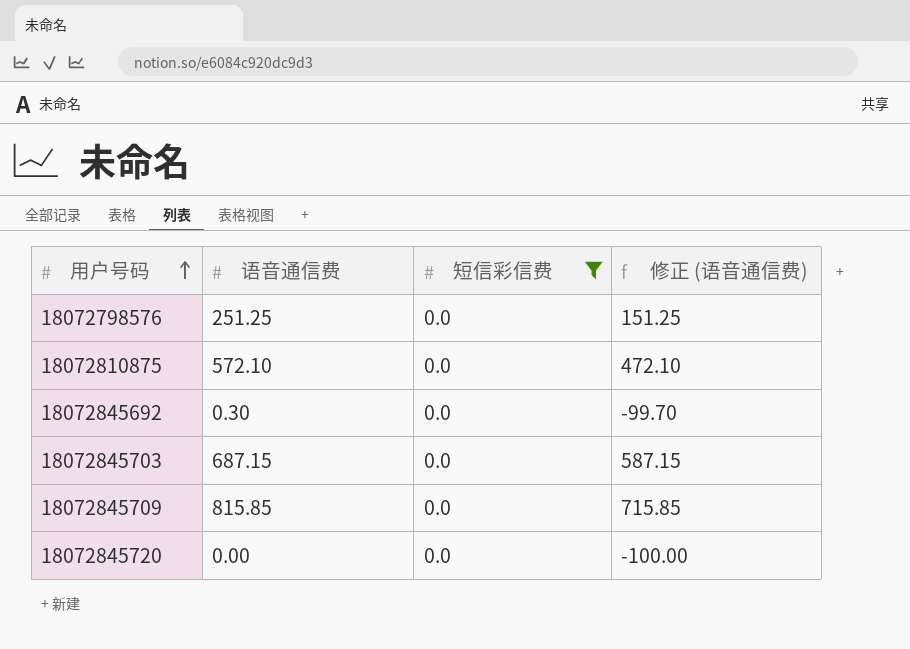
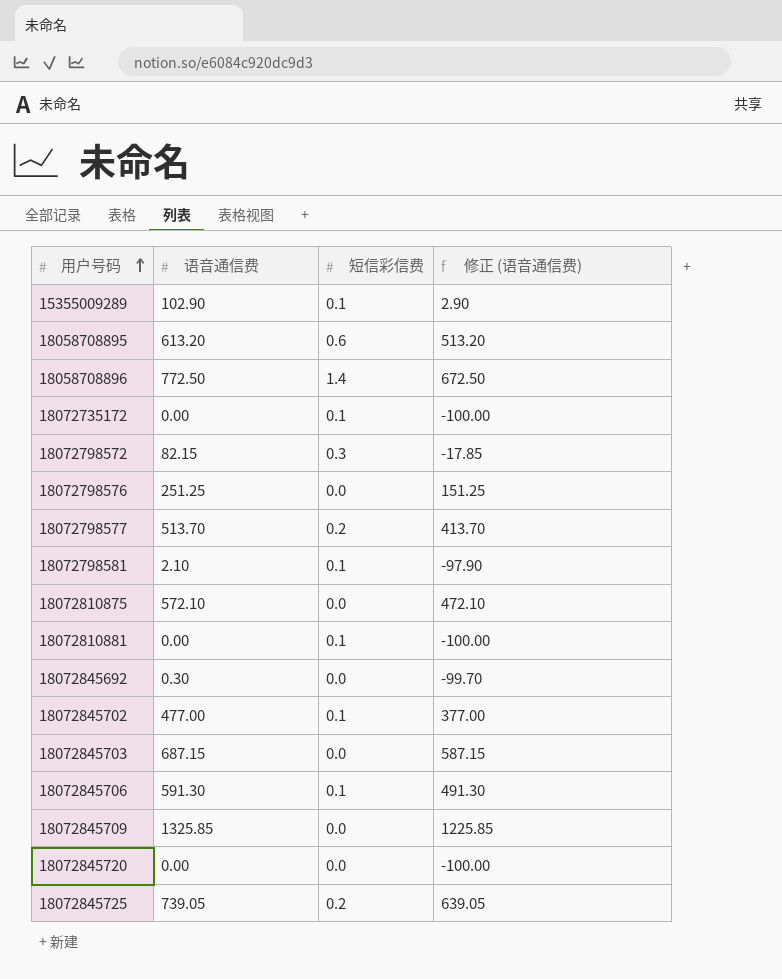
filter: 短信彩信费 = 0.0 -> none
18072845709 | 语音通信费: 815.85 -> 1325.85
18072845709 | 修正 (语音通信费): 715.85 -> 1225.85

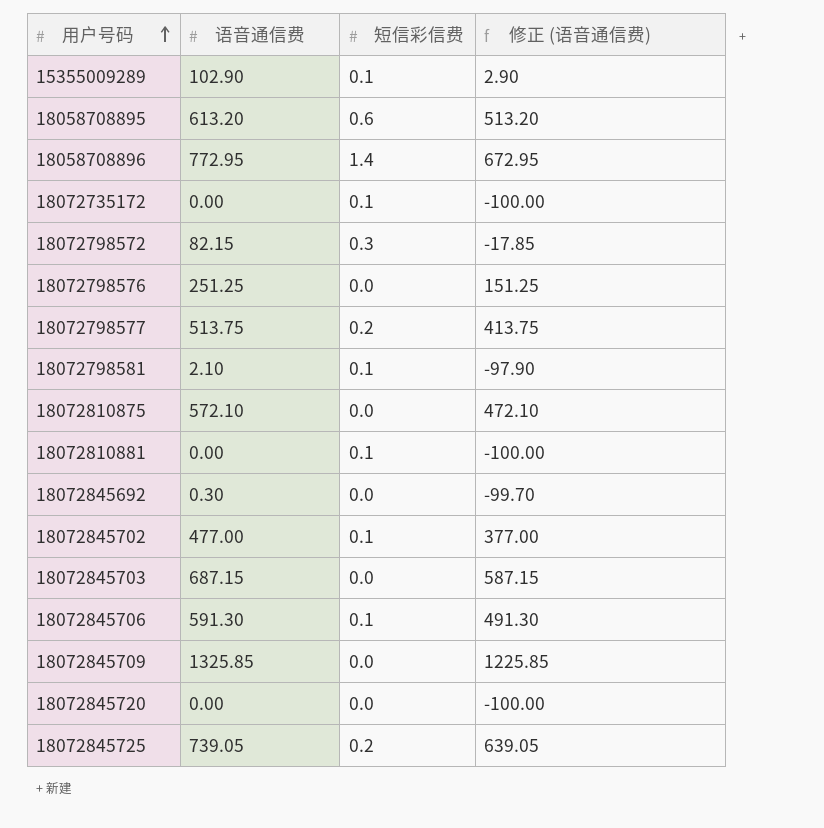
18058708896 | 语音通信费: 772.50 -> 772.95
18058708896 | 修正 (语音通信费): 672.50 -> 672.95
18072798577 | 语音通信费: 513.70 -> 513.75
18072798577 | 修正 (语音通信费): 413.70 -> 413.75

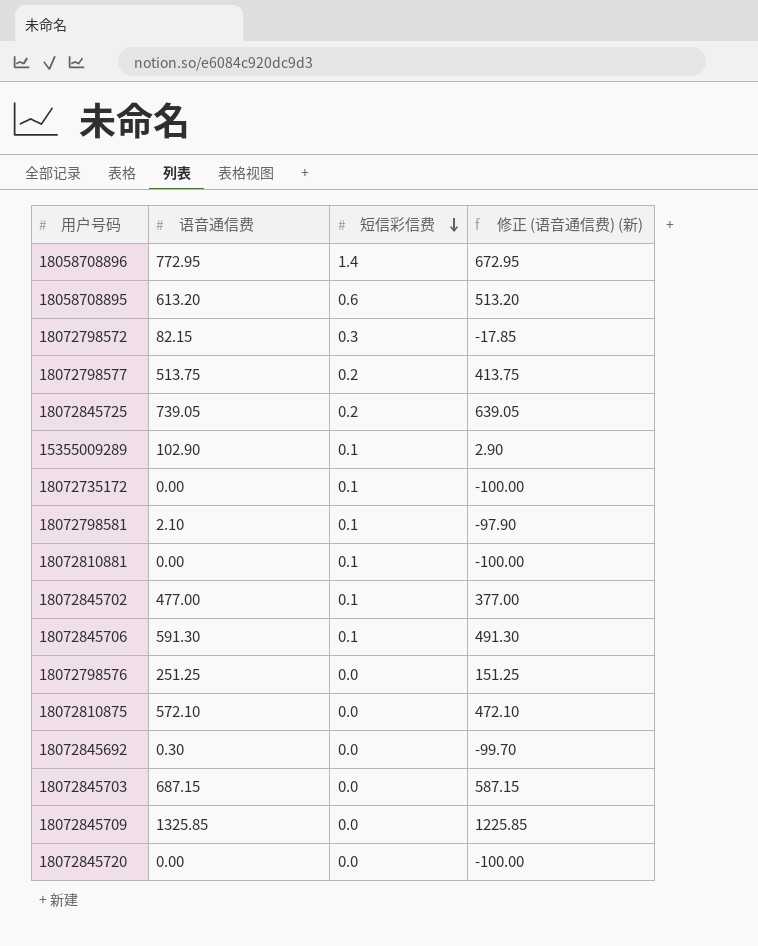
row order: 用户号码 ascending -> 短信彩信费 descending
column name: 修正 (语音通信费) -> 修正 (语音通信费) (新)

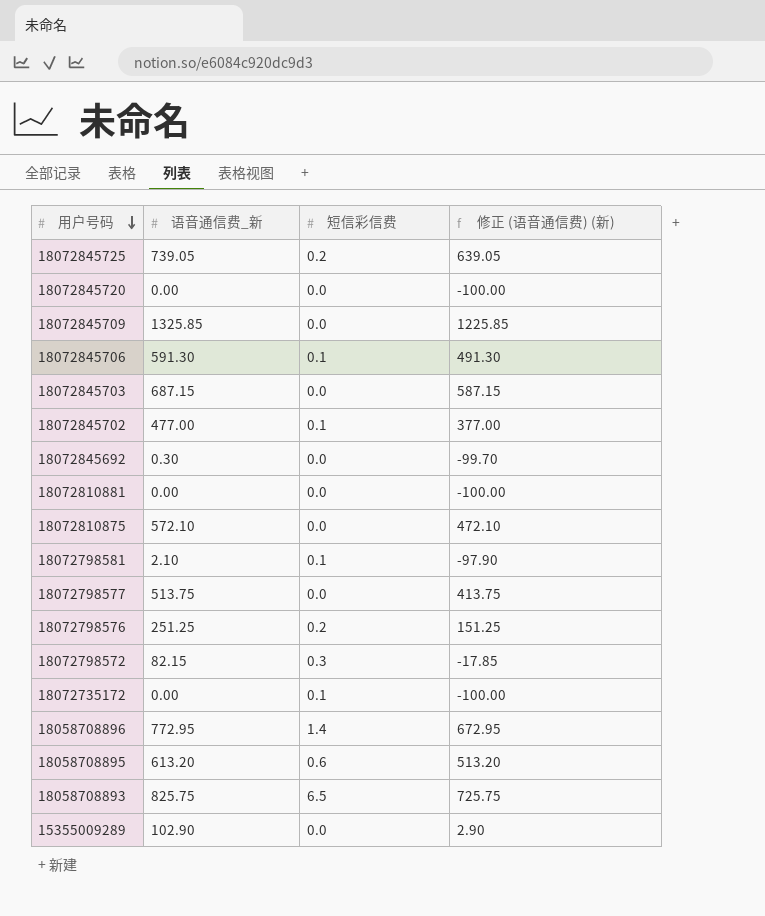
row order: 短信彩信费 descending -> 用户号码 descending
column name: 语音通信费 -> 语音通信费_新
18072810881 | 短信彩信费: 0.1 -> 0.0
18072798577 | 短信彩信费: 0.2 -> 0.0
18072798576 | 短信彩信费: 0.0 -> 0.2
row 18058708893: none -> 825.75 | 6.5 | 725.75
15355009289 | 短信彩信费: 0.1 -> 0.0

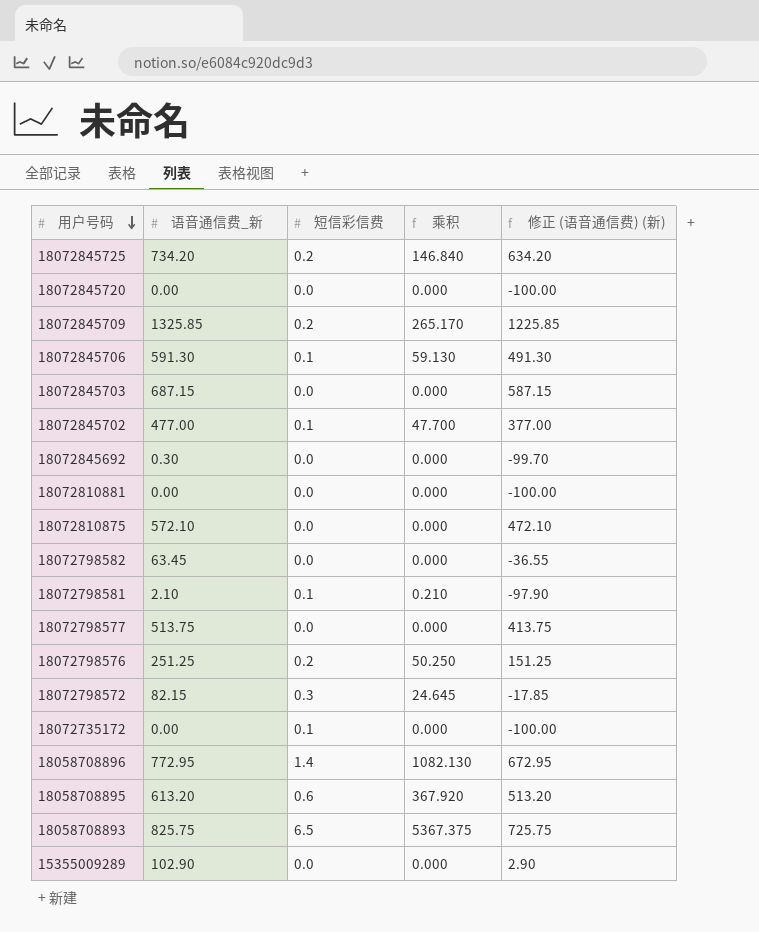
column 乘积 | formula: none -> [语音通信费_新] * [短信彩信费]
18072845725 | 语音通信费_新: 739.05 -> 734.20
18072845725 | 修正 (语音通信费) (新): 639.05 -> 634.20
18072845709 | 短信彩信费: 0.0 -> 0.2
row 18072798582: none -> 63.45 | 0.0 | 0.000 | -36.55

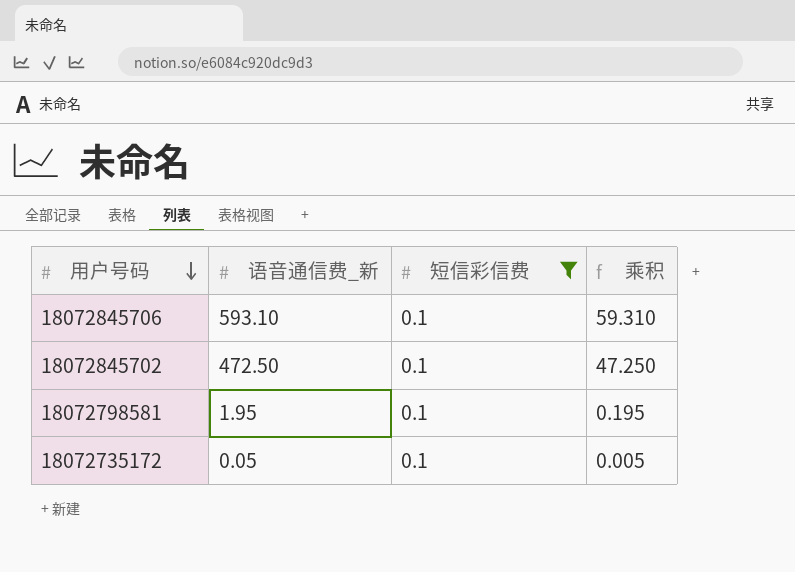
filter: none -> 短信彩信费 = 0.1
column 修正 (语音通信费) (新) | formula: [语音通信费_新] - 100 -> none
18072845706 | 语音通信费_新: 591.30 -> 593.10
18072845706 | 乘积: 59.130 -> 59.310
18072845702 | 语音通信费_新: 477.00 -> 472.50
18072845702 | 乘积: 47.700 -> 47.250
18072798581 | 语音通信费_新: 2.10 -> 1.95
18072798581 | 乘积: 0.210 -> 0.195
18072735172 | 语音通信费_新: 0.00 -> 0.05
18072735172 | 乘积: 0.000 -> 0.005

